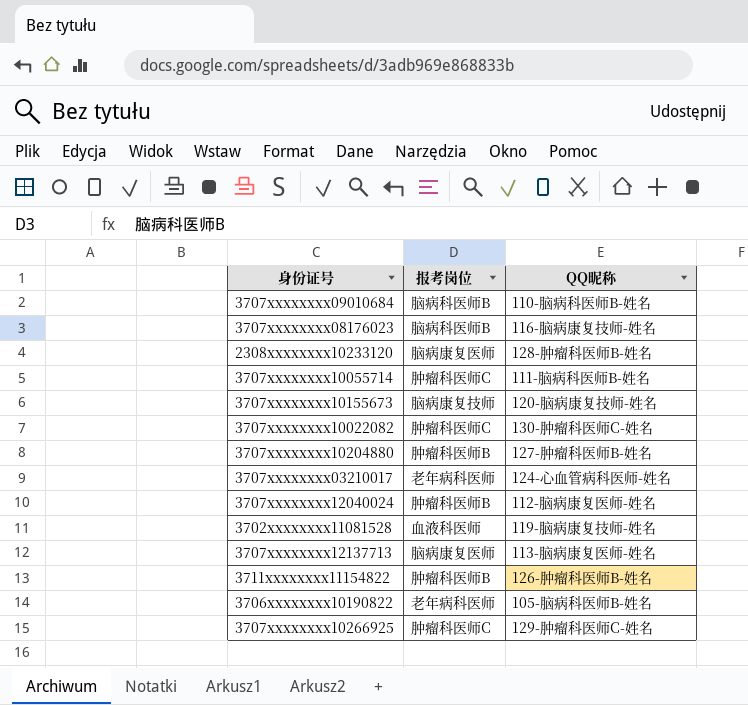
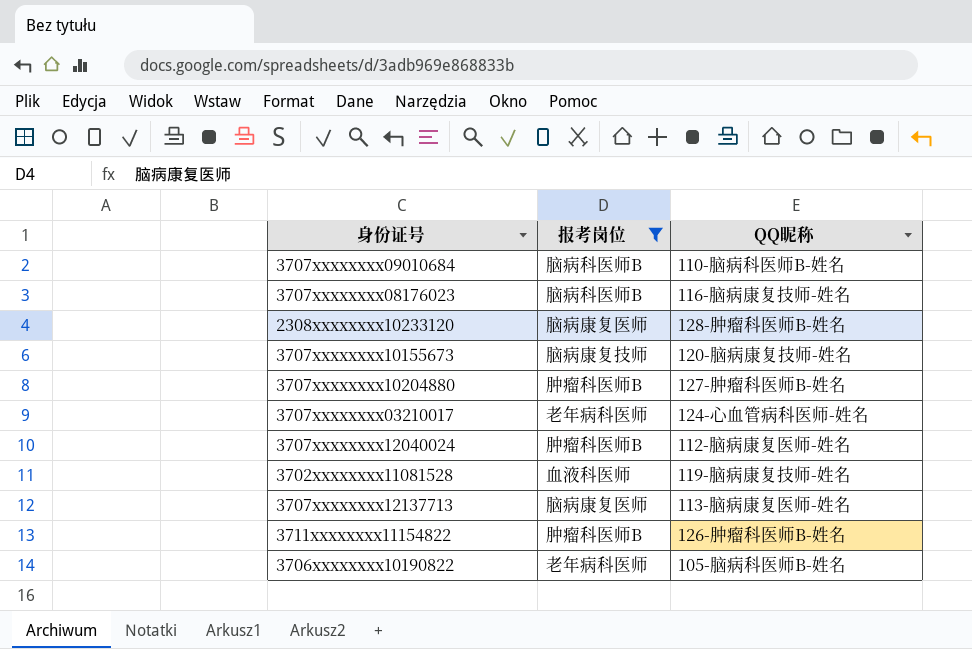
filter: none -> 报考岗位 != 肿瘤科医师C

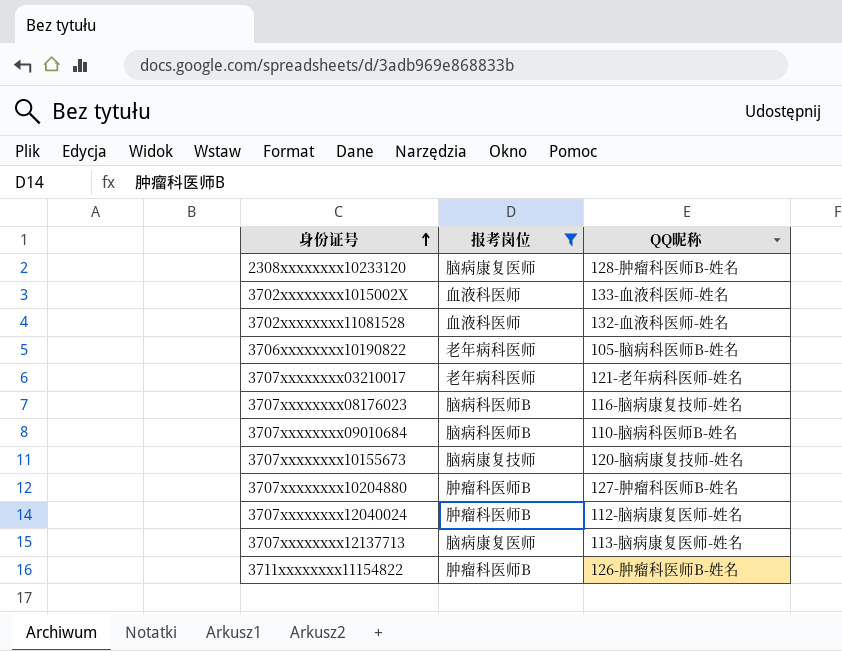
row order: none -> 身份证号 ascending
row 3702xxxxxxxx1015002X: none -> 血液科医师 | 133-血液科医师-姓名
3702xxxxxxxx11081528 | QQ昵称: 119-脑病康复技师-姓名 -> 132-血液科医师-姓名
3707xxxxxxxx03210017 | QQ昵称: 124-心血管病科医师-姓名 -> 121-老年病科医师-姓名

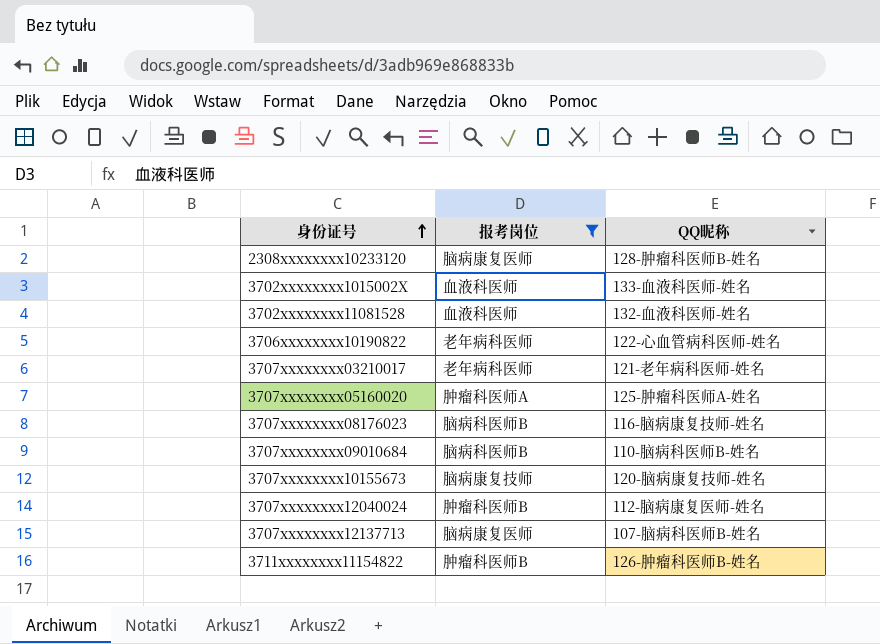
row 3707xxxxxxxx10204880: 肿瘤科医师B | 127-肿瘤科医师B-姓名 -> none
3706xxxxxxxx10190822 | QQ昵称: 105-脑病科医师B-姓名 -> 122-心血管病科医师-姓名
row 3707xxxxxxxx05160020: none -> 肿瘤科医师A | 125-肿瘤科医师A-姓名
3707xxxxxxxx12137713 | QQ昵称: 113-脑病康复医师-姓名 -> 107-脑病科医师B-姓名

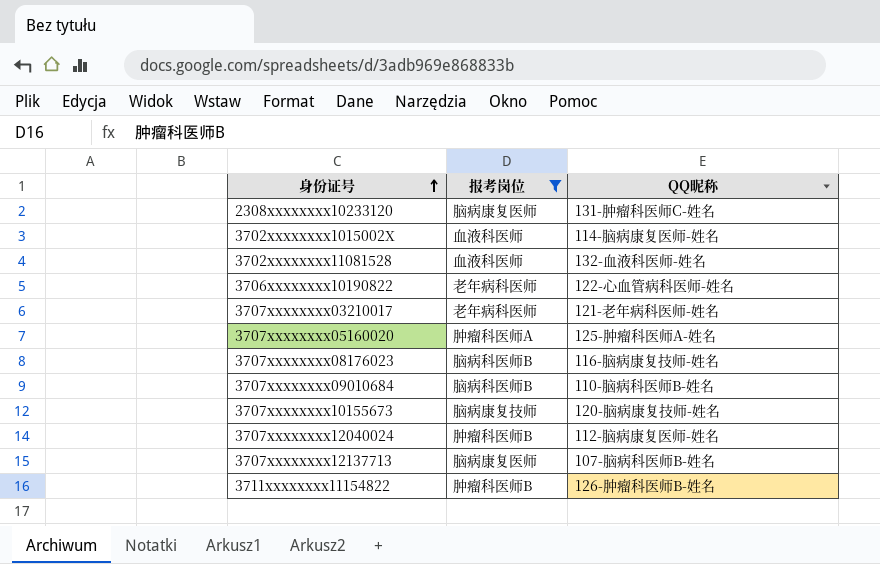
2308xxxxxxxx10233120 | QQ昵称: 128-肿瘤科医师B-姓名 -> 131-肿瘤科医师C-姓名
3702xxxxxxxx1015002X | QQ昵称: 133-血液科医师-姓名 -> 114-脑病康复医师-姓名

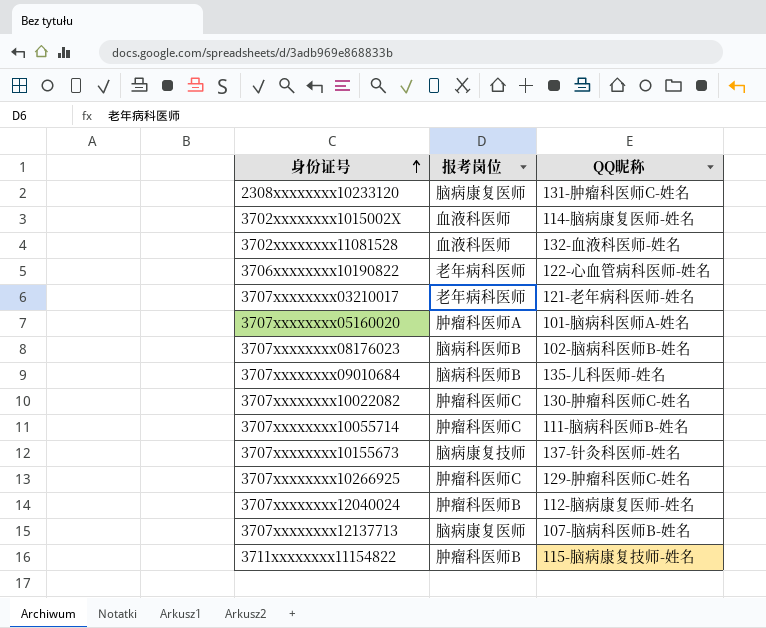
filter: 报考岗位 != 肿瘤科医师C -> none
3707xxxxxxxx05160020 | QQ昵称: 125-肿瘤科医师A-姓名 -> 101-脑病科医师A-姓名
3707xxxxxxxx08176023 | QQ昵称: 116-脑病康复技师-姓名 -> 102-脑病科医师B-姓名
3707xxxxxxxx09010684 | QQ昵称: 110-脑病科医师B-姓名 -> 135-儿科医师-姓名
3707xxxxxxxx10155673 | QQ昵称: 120-脑病康复技师-姓名 -> 137-针灸科医师-姓名
3711xxxxxxxx11154822 | QQ昵称: 126-肿瘤科医师B-姓名 -> 115-脑病康复技师-姓名

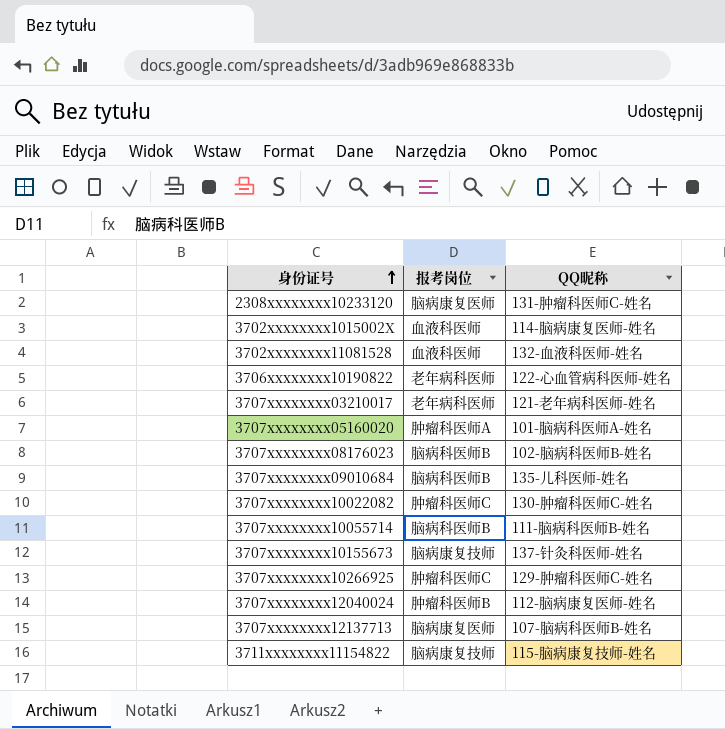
3707xxxxxxxx10055714 | 报考岗位: 肿瘤科医师C -> 脑病科医师B
3711xxxxxxxx11154822 | 报考岗位: 肿瘤科医师B -> 脑病康复技师

